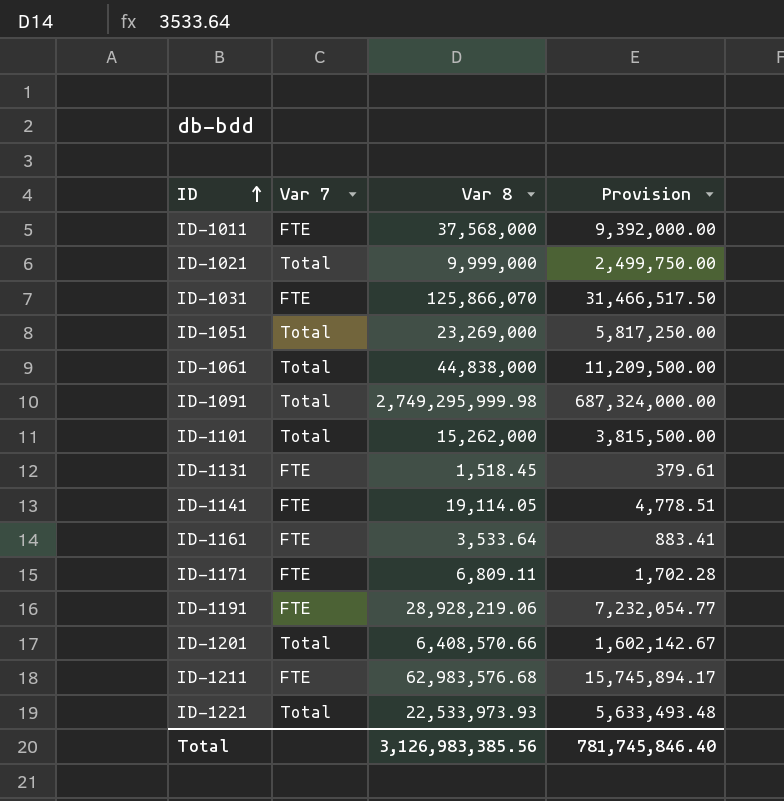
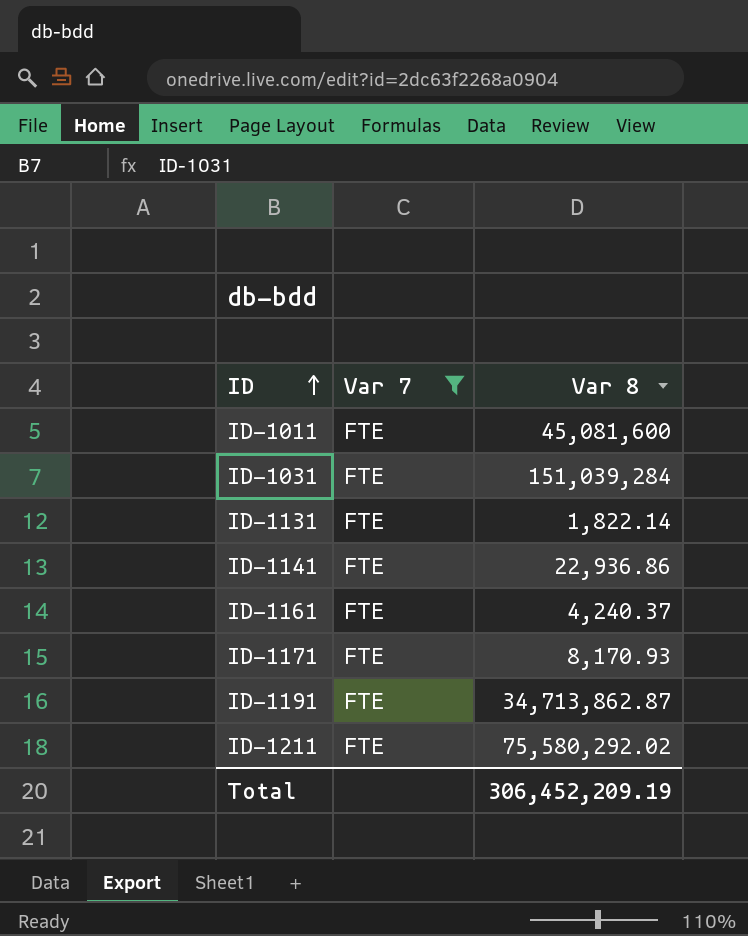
filter: none -> Var 7 = FTE
column Provision | formula: [Var 8] * 0.25 -> none
ID-1011 | Var 8: 37,568,000 -> 45,081,600
ID-1031 | Var 8: 125,866,070 -> 151,039,284
ID-1131 | Var 8: 1,518.45 -> 1,822.14
ID-1141 | Var 8: 19,114.05 -> 22,936.86
ID-1161 | Var 8: 3,533.64 -> 4,240.37
ID-1171 | Var 8: 6,809.11 -> 8,170.93
ID-1191 | Var 8: 28,928,219.06 -> 34,713,862.87
ID-1211 | Var 8: 62,983,576.68 -> 75,580,292.02
Total | Var 8: 3,126,983,385.56 -> 306,452,209.19

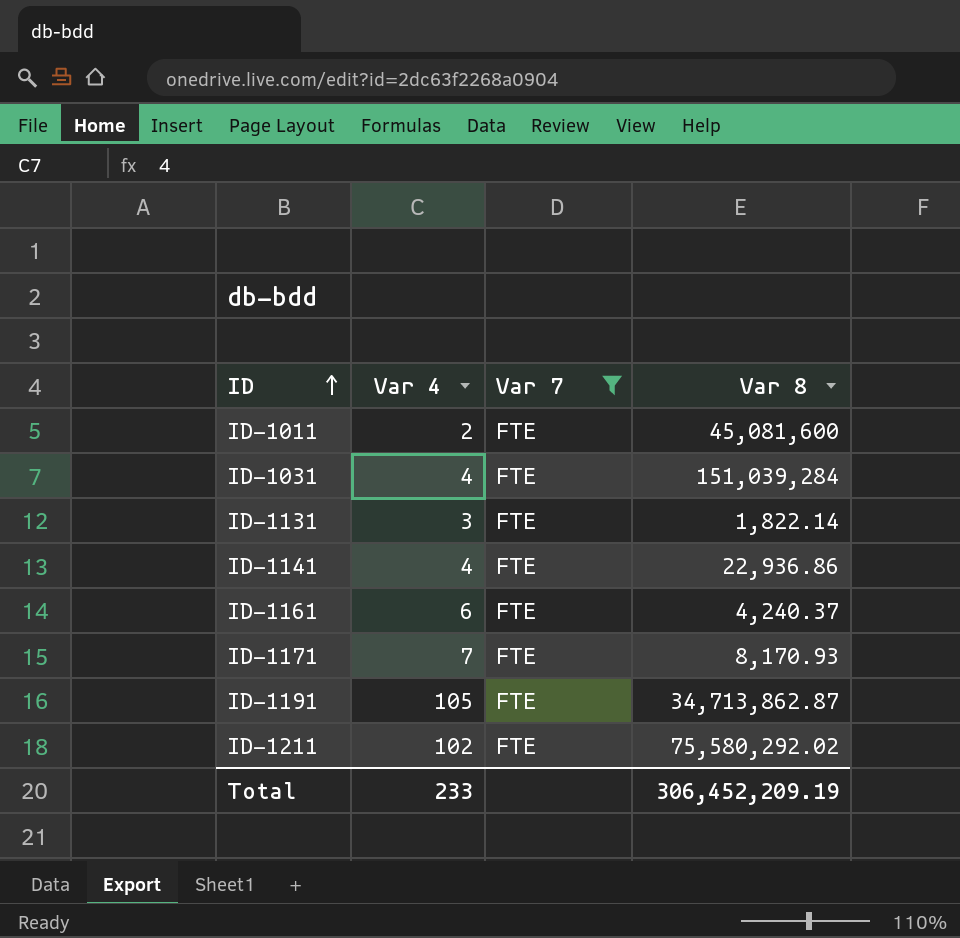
column Var 4 | position: none -> 2

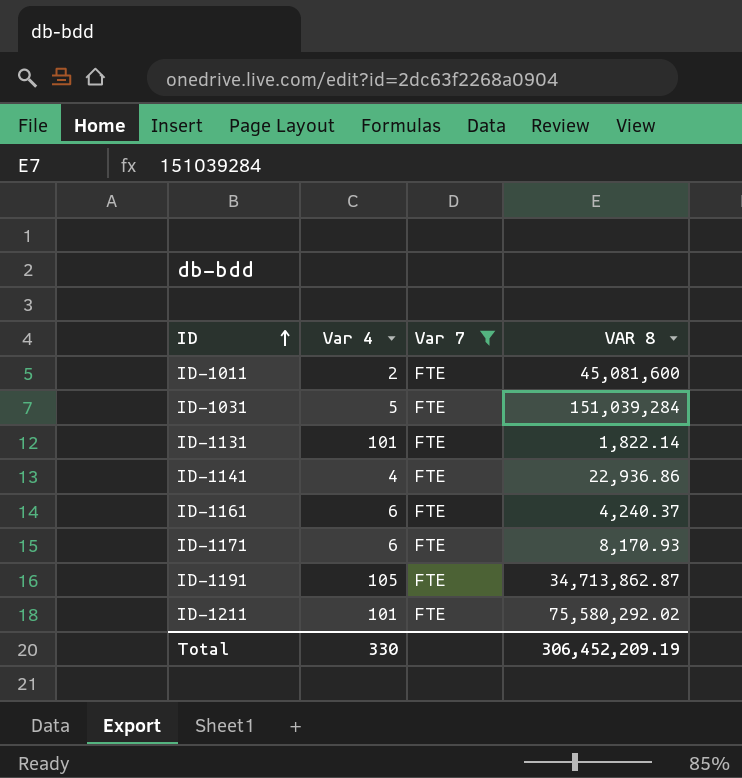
column name: Var 8 -> VAR 8
ID-1031 | Var 4: 4 -> 5
ID-1131 | Var 4: 3 -> 101
ID-1171 | Var 4: 7 -> 6
ID-1211 | Var 4: 102 -> 101
Total | Var 4: 233 -> 330

